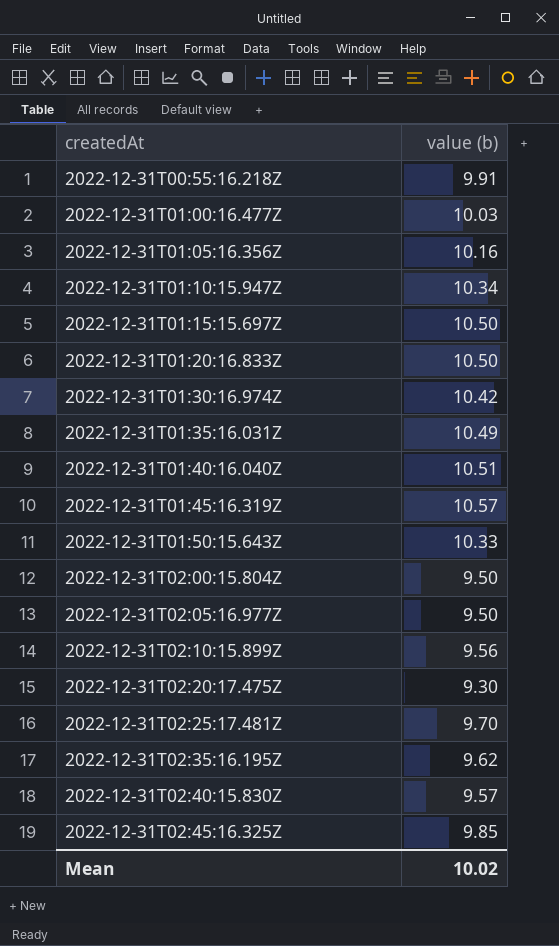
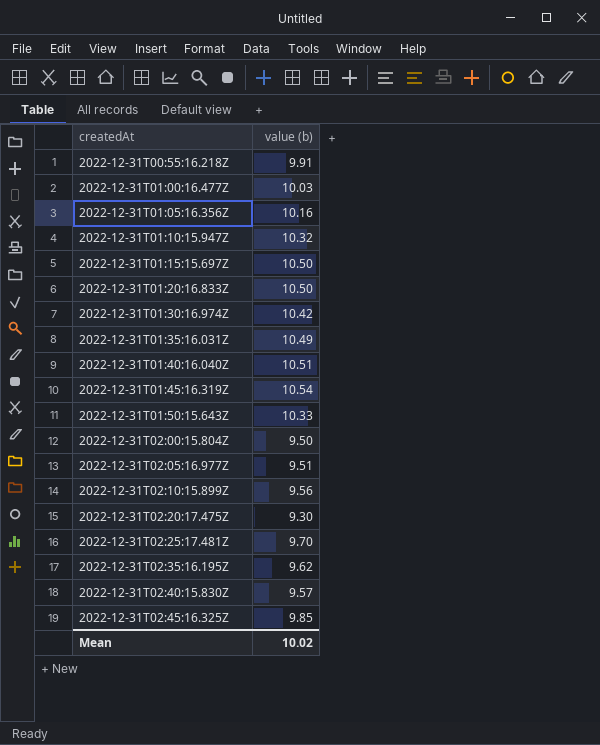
2022-12-31T01:10:15.947Z | value (b): 10.34 -> 10.32
2022-12-31T01:45:16.319Z | value (b): 10.57 -> 10.54
2022-12-31T02:05:16.977Z | value (b): 9.50 -> 9.51

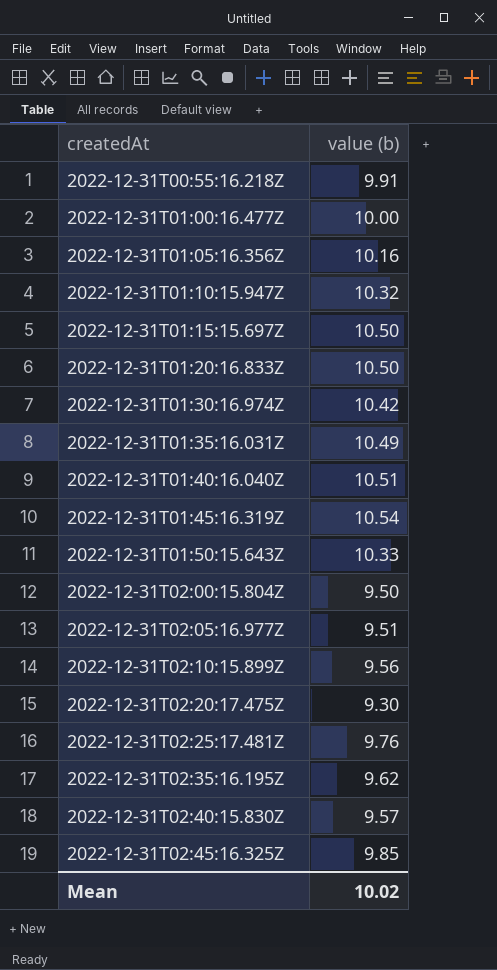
2022-12-31T01:00:16.477Z | value (b): 10.03 -> 10.00
2022-12-31T02:25:17.481Z | value (b): 9.70 -> 9.76

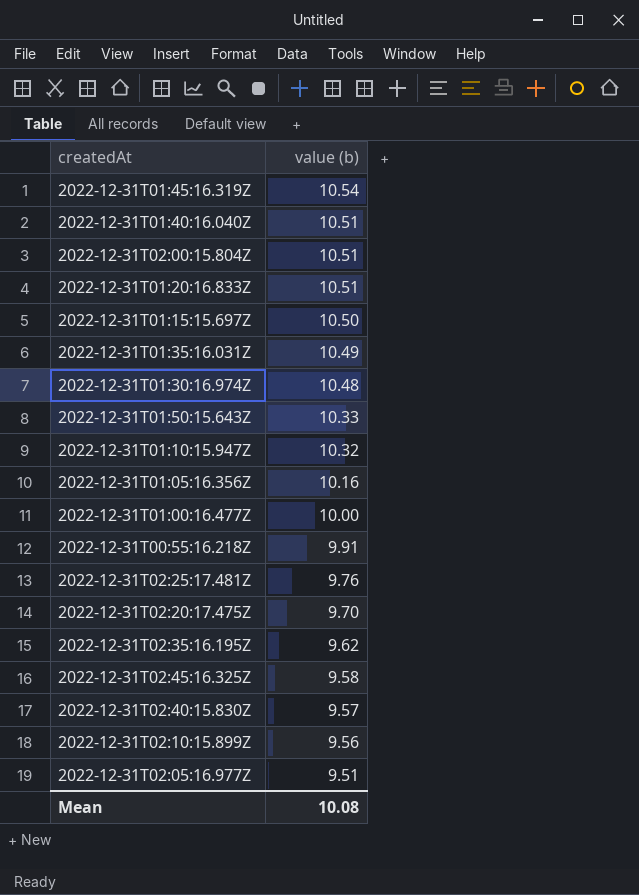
row order: createdAt ascending -> value (b) descending
2022-12-31T02:00:15.804Z | value (b): 9.50 -> 10.51
2022-12-31T01:20:16.833Z | value (b): 10.50 -> 10.51
2022-12-31T01:30:16.974Z | value (b): 10.42 -> 10.48
2022-12-31T02:20:17.475Z | value (b): 9.30 -> 9.70
2022-12-31T02:45:16.325Z | value (b): 9.85 -> 9.58
Mean | value (b): 10.02 -> 10.08

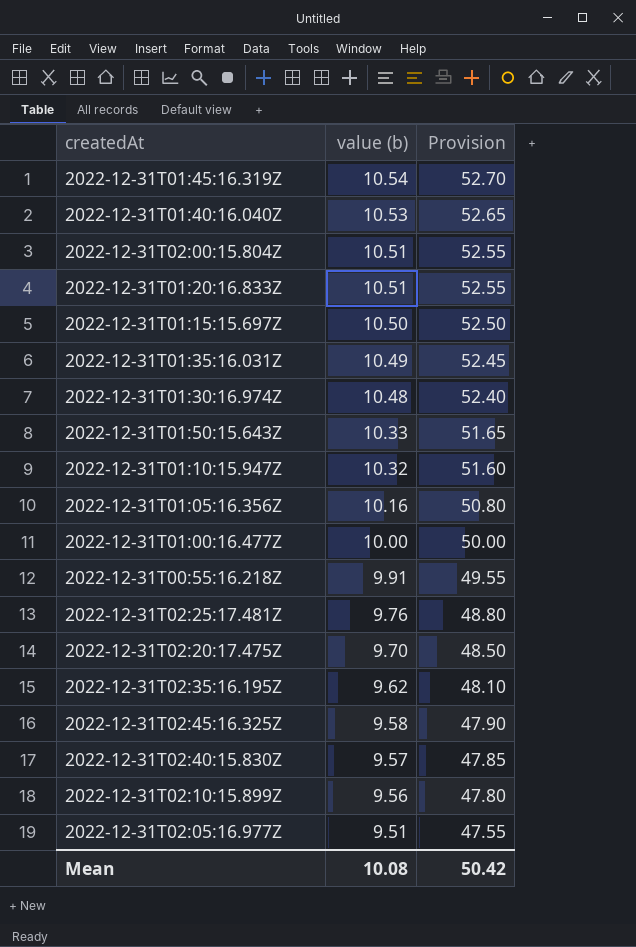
column Provision | formula: none -> [value (b)] * 5
2022-12-31T01:40:16.040Z | value (b): 10.51 -> 10.53

